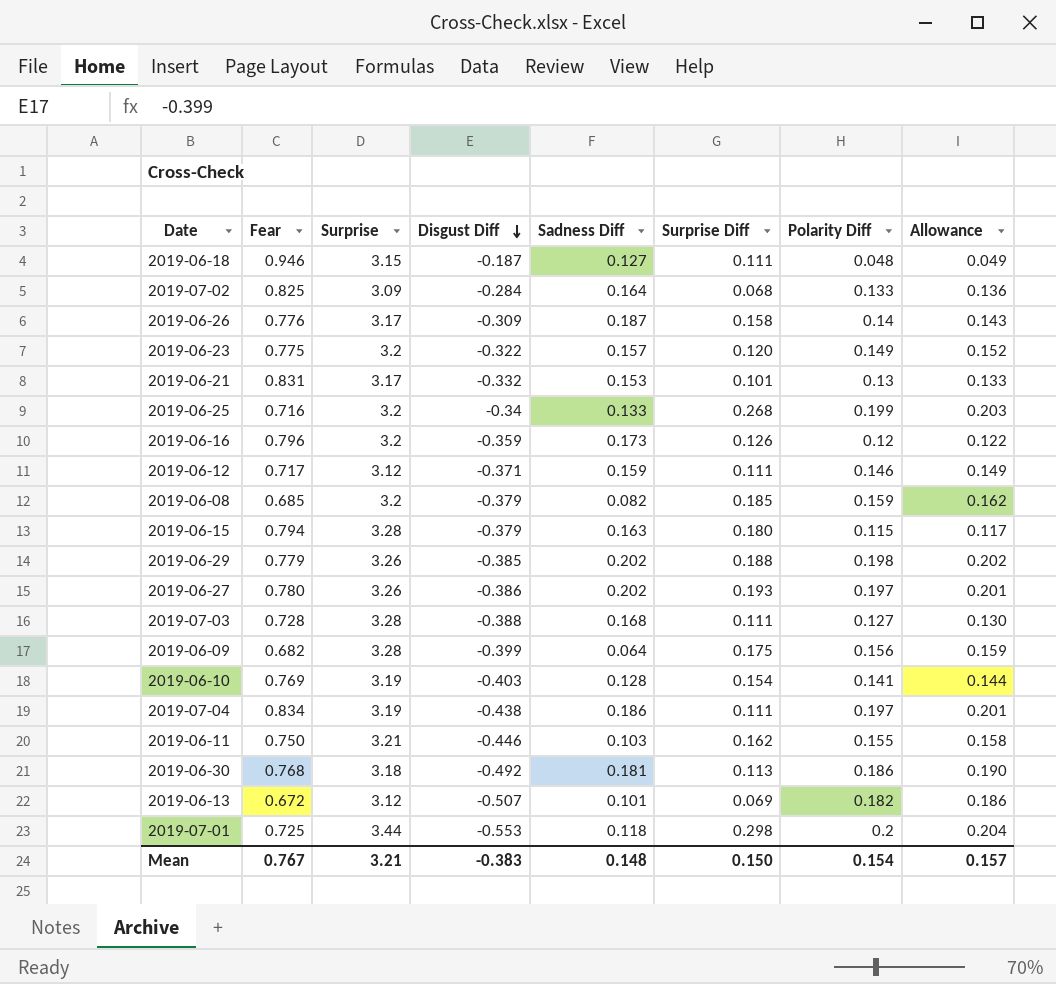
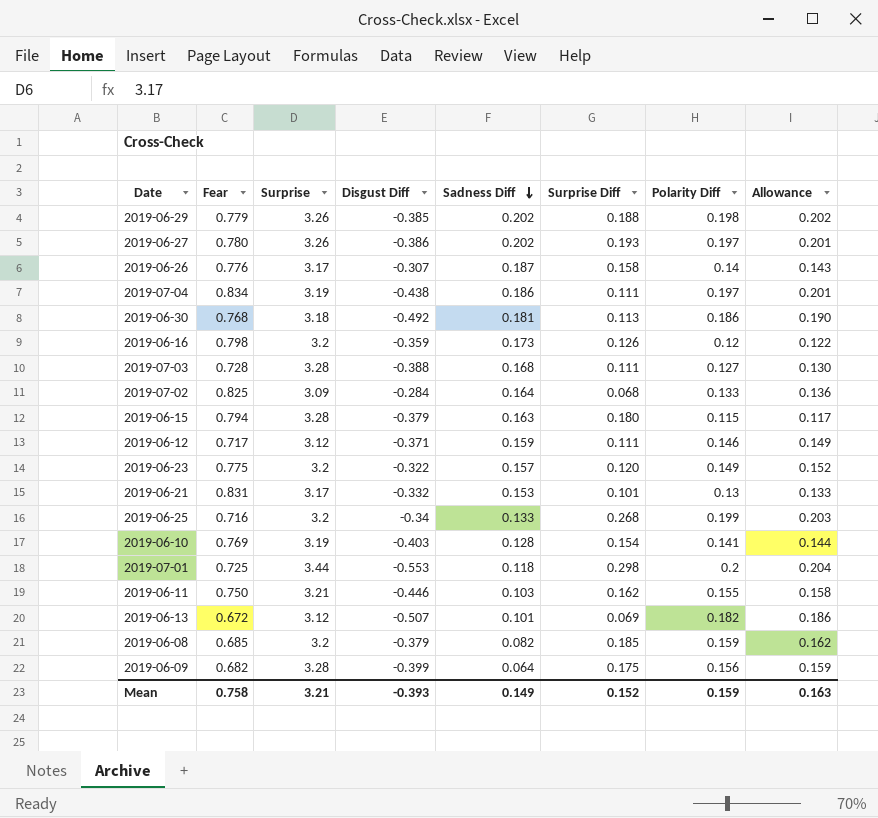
row order: Disgust Diff descending -> Sadness Diff descending
row 2019-06-18: 0.946 | 3.15 | -0.187 | 0.127 | 0.111 | 0.048 | 0.049 -> none
2019-06-26 | Disgust Diff: -0.309 -> -0.307
2019-06-16 | Fear: 0.796 -> 0.798
Mean | Fear: 0.767 -> 0.758
Mean | Disgust Diff: -0.383 -> -0.393
Mean | Sadness Diff: 0.148 -> 0.149
Mean | Surprise Diff: 0.150 -> 0.152
Mean | Polarity Diff: 0.154 -> 0.159
Mean | Allowance: 0.157 -> 0.163

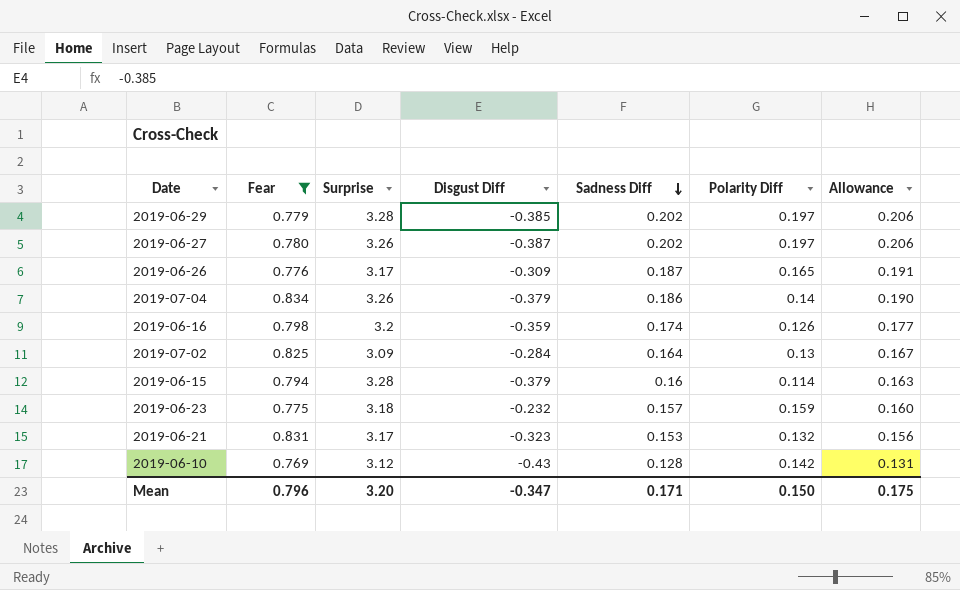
filter: none -> Fear >= 0.769
column Surprise Diff | position: 6 -> none
column Allowance | formula: [Polarity Diff] * 1.02 -> [Sadness Diff] * 1.02
2019-06-29 | Surprise: 3.26 -> 3.28
2019-06-29 | Polarity Diff: 0.198 -> 0.197
2019-06-27 | Disgust Diff: -0.386 -> -0.387
2019-06-26 | Disgust Diff: -0.307 -> -0.309
2019-06-26 | Polarity Diff: 0.14 -> 0.165
2019-07-04 | Surprise: 3.19 -> 3.26
2019-07-04 | Disgust Diff: -0.438 -> -0.379
2019-07-04 | Polarity Diff: 0.197 -> 0.14
2019-06-16 | Sadness Diff: 0.173 -> 0.174
2019-06-16 | Polarity Diff: 0.12 -> 0.126
2019-07-02 | Polarity Diff: 0.133 -> 0.13
2019-06-15 | Sadness Diff: 0.163 -> 0.16
2019-06-15 | Polarity Diff: 0.115 -> 0.114
2019-06-23 | Surprise: 3.2 -> 3.18
2019-06-23 | Disgust Diff: -0.322 -> -0.232
2019-06-23 | Polarity Diff: 0.149 -> 0.159
2019-06-21 | Disgust Diff: -0.332 -> -0.323
2019-06-21 | Polarity Diff: 0.13 -> 0.132
2019-06-10 | Surprise: 3.19 -> 3.12
2019-06-10 | Disgust Diff: -0.403 -> -0.43
2019-06-10 | Polarity Diff: 0.141 -> 0.142
Mean | Fear: 0.758 -> 0.796
Mean | Surprise: 3.21 -> 3.20
Mean | Disgust Diff: -0.393 -> -0.347
Mean | Sadness Diff: 0.149 -> 0.171
Mean | Polarity Diff: 0.159 -> 0.150
Mean | Allowance: 0.163 -> 0.175

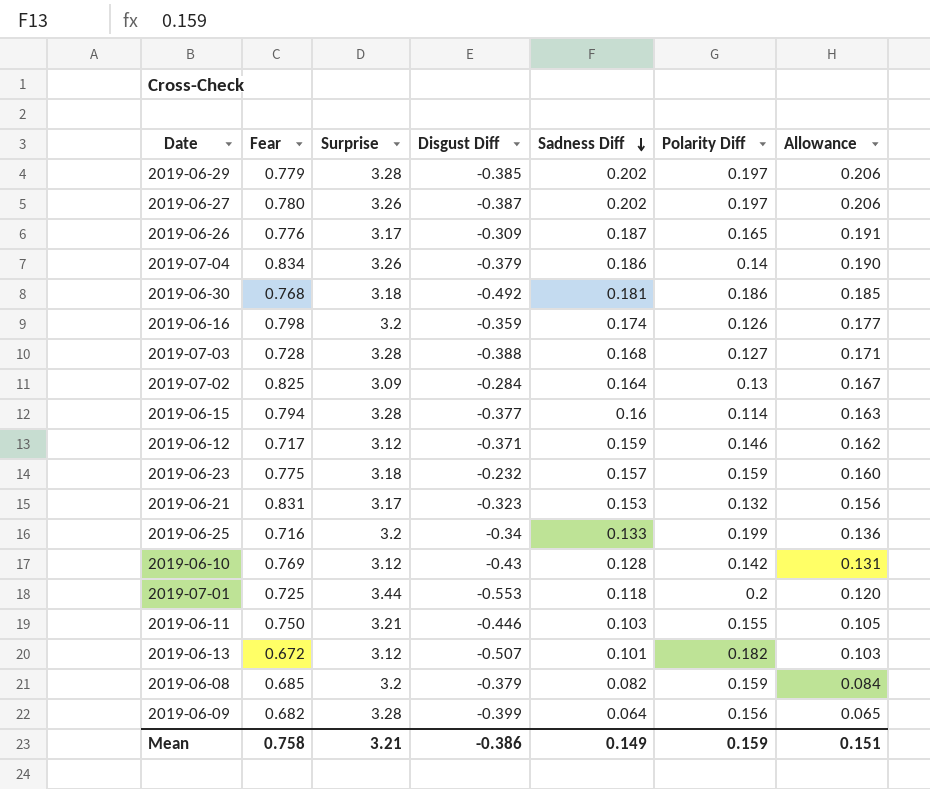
filter: Fear >= 0.769 -> none
2019-06-15 | Disgust Diff: -0.379 -> -0.377
Mean | Fear: 0.796 -> 0.758
Mean | Surprise: 3.20 -> 3.21
Mean | Disgust Diff: -0.347 -> -0.386
Mean | Sadness Diff: 0.171 -> 0.149
Mean | Polarity Diff: 0.150 -> 0.159
Mean | Allowance: 0.175 -> 0.151

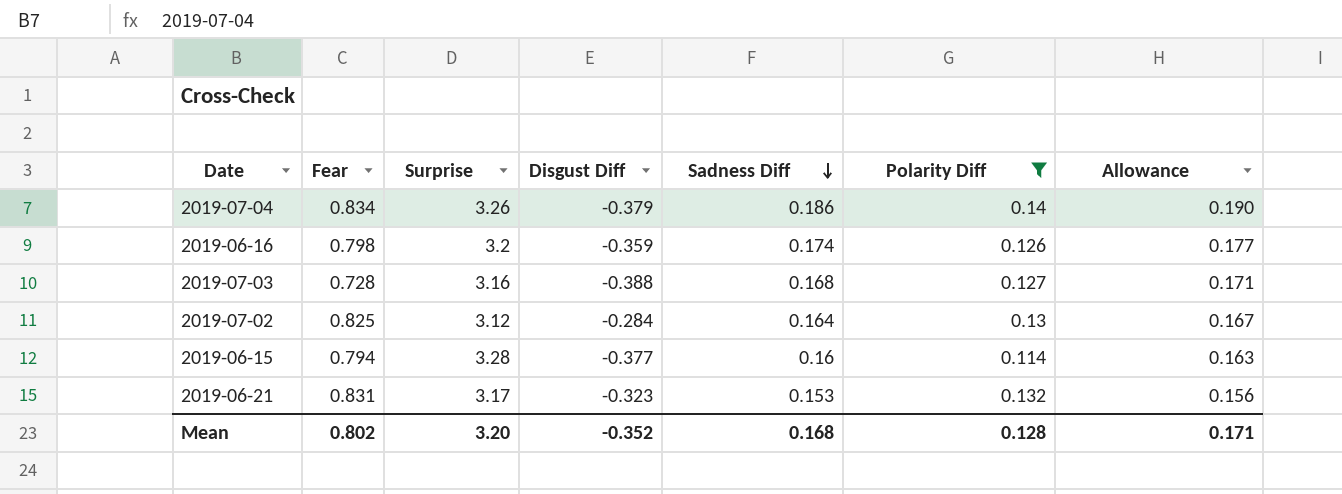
filter: none -> Polarity Diff <= 0.14
2019-07-03 | Surprise: 3.28 -> 3.16
2019-07-02 | Surprise: 3.09 -> 3.12
Mean | Fear: 0.758 -> 0.802
Mean | Surprise: 3.21 -> 3.20
Mean | Disgust Diff: -0.386 -> -0.352
Mean | Sadness Diff: 0.149 -> 0.168
Mean | Polarity Diff: 0.159 -> 0.128
Mean | Allowance: 0.151 -> 0.171

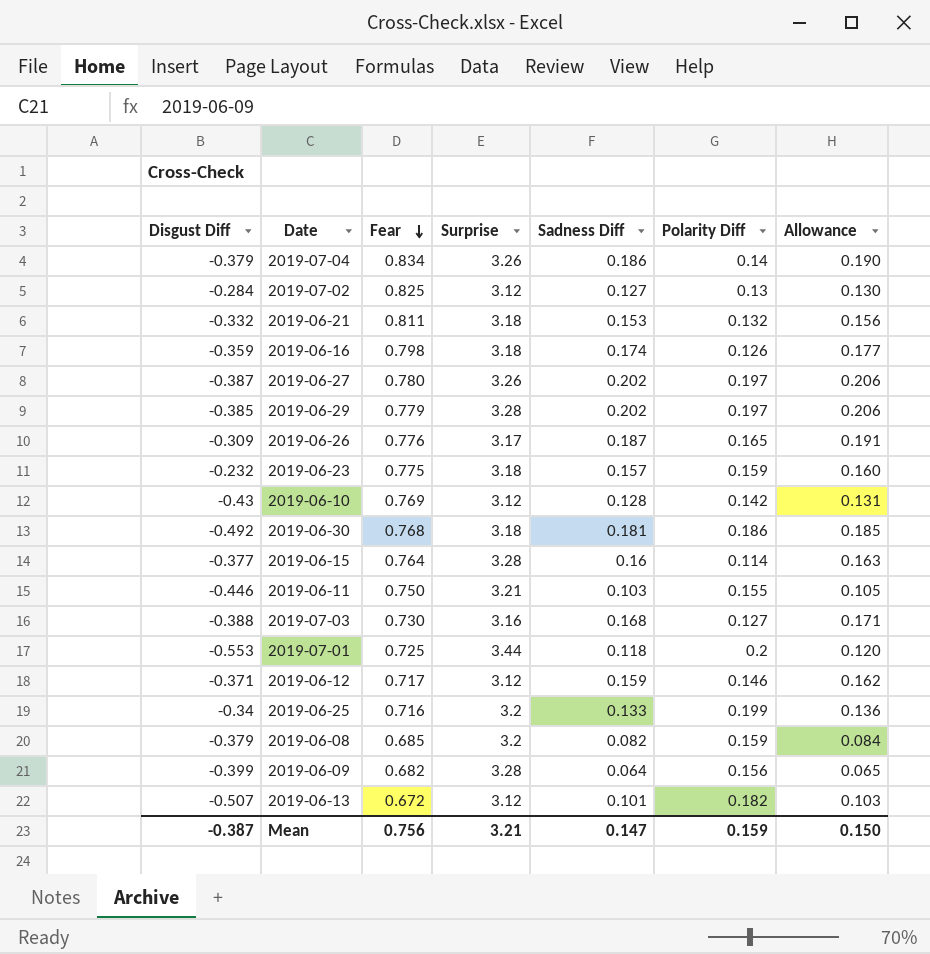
filter: Polarity Diff <= 0.14 -> none
row order: Sadness Diff descending -> Fear descending
column Disgust Diff | position: 4 -> 1
2019-07-02 | Sadness Diff: 0.164 -> 0.127
2019-07-02 | Allowance: 0.167 -> 0.130
2019-06-21 | Disgust Diff: -0.323 -> -0.332
2019-06-21 | Fear: 0.831 -> 0.811
2019-06-21 | Surprise: 3.17 -> 3.18
2019-06-16 | Surprise: 3.2 -> 3.18
2019-06-15 | Fear: 0.794 -> 0.764
2019-07-03 | Fear: 0.728 -> 0.730
Mean | Disgust Diff: -0.352 -> -0.387
Mean | Fear: 0.802 -> 0.756
Mean | Surprise: 3.20 -> 3.21
Mean | Sadness Diff: 0.168 -> 0.147
Mean | Polarity Diff: 0.128 -> 0.159
Mean | Allowance: 0.171 -> 0.150

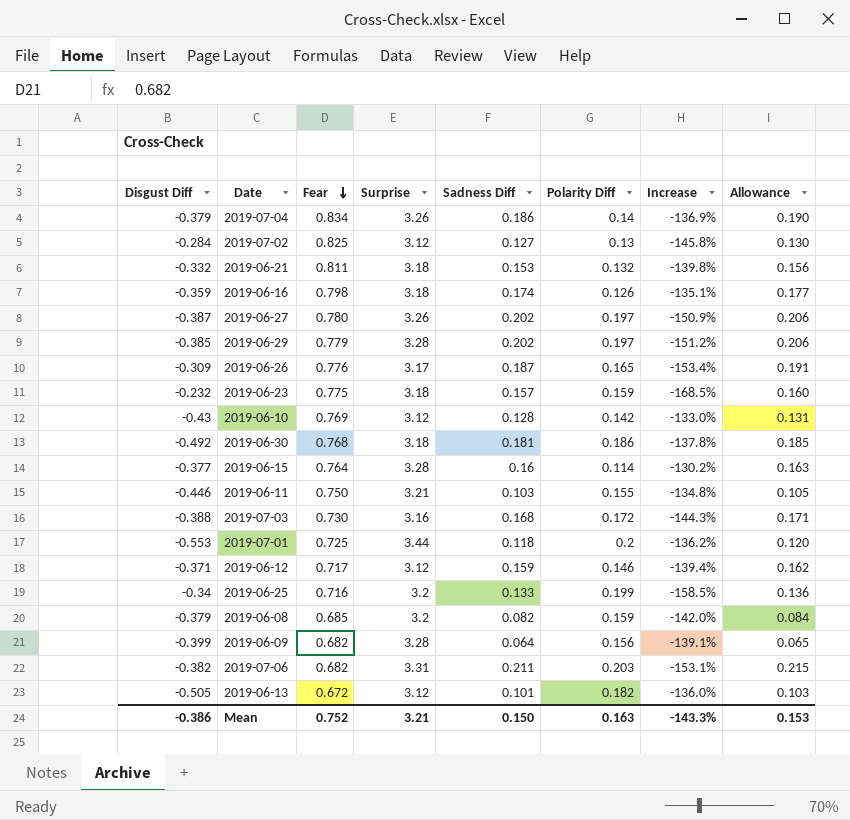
column Increase | formula: none -> ([Polarity Diff] - [Disgust Diff]) / [Disgust Diff]
2019-07-03 | Polarity Diff: 0.127 -> 0.172
row 2019-07-06: none -> -0.382 | 0.682 | 3.31 | 0.211 | 0.203 | -153.1% | 0.215
2019-06-13 | Disgust Diff: -0.507 -> -0.505
Mean | Disgust Diff: -0.387 -> -0.386
Mean | Fear: 0.756 -> 0.752
Mean | Sadness Diff: 0.147 -> 0.150
Mean | Polarity Diff: 0.159 -> 0.163
Mean | Allowance: 0.150 -> 0.153

